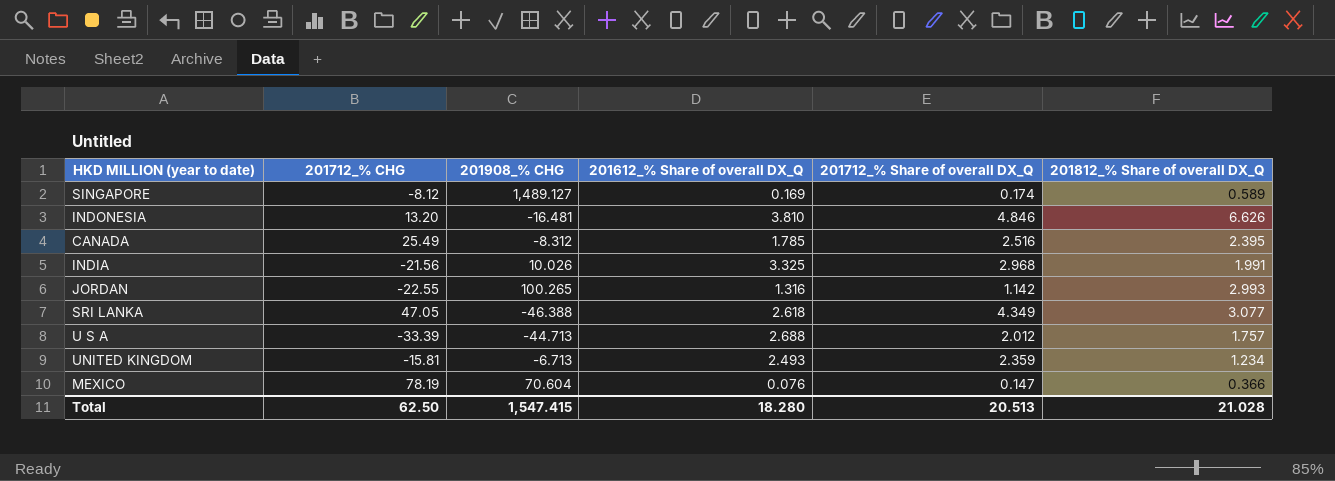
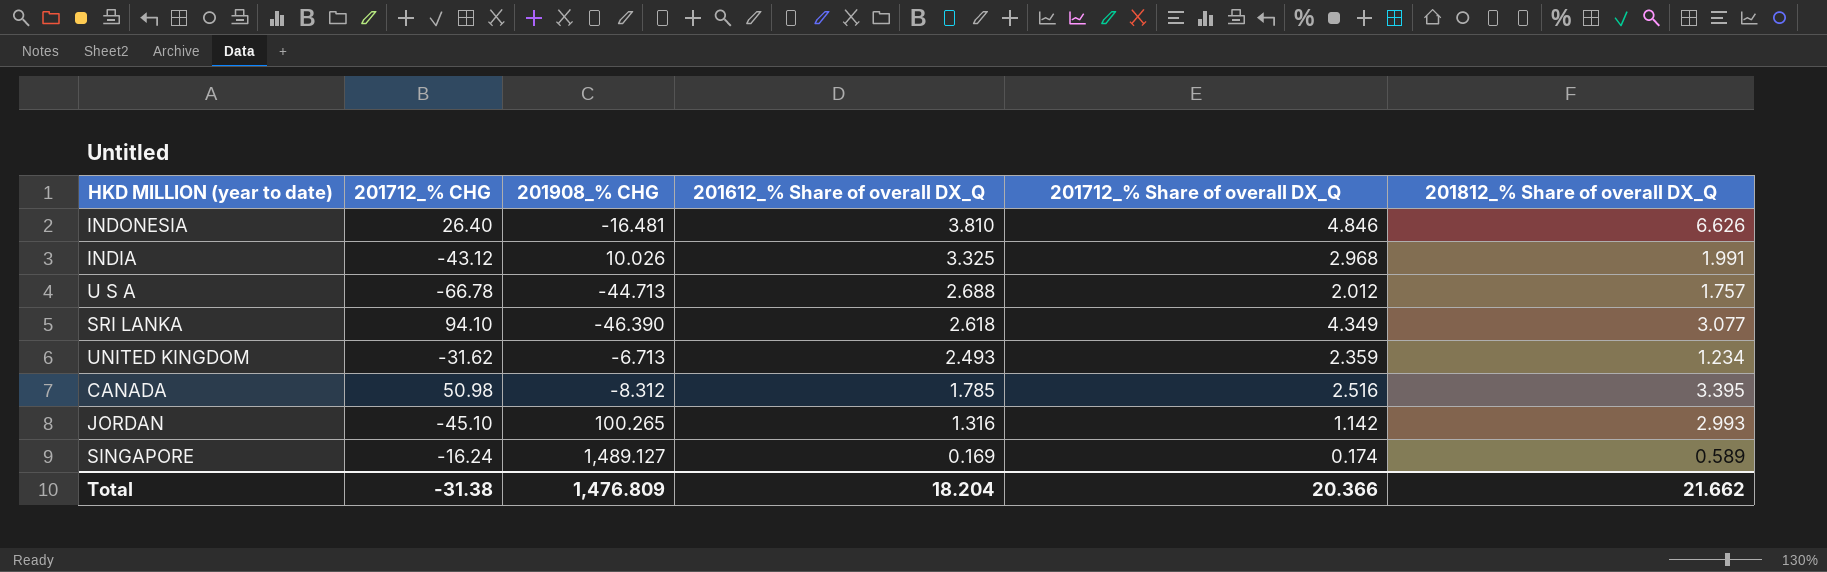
row order: none -> 201612_% Share of overall DX_Q descending
row MEXICO: 78.19 | 70.604 | 0.076 | 0.147 | 0.366 -> none
INDONESIA | 201712_% CHG: 13.20 -> 26.40
INDIA | 201712_% CHG: -21.56 -> -43.12
U S A | 201712_% CHG: -33.39 -> -66.78
SRI LANKA | 201712_% CHG: 47.05 -> 94.10
SRI LANKA | 201908_% CHG: -46.388 -> -46.390
UNITED KINGDOM | 201712_% CHG: -15.81 -> -31.62
CANADA | 201712_% CHG: 25.49 -> 50.98
CANADA | 201812_% Share of overall DX_Q: 2.395 -> 3.395
JORDAN | 201712_% CHG: -22.55 -> -45.10
SINGAPORE | 201712_% CHG: -8.12 -> -16.24
Total | 201712_% CHG: 62.50 -> -31.38
Total | 201908_% CHG: 1,547.415 -> 1,476.809
Total | 201612_% Share of overall DX_Q: 18.280 -> 18.204
Total | 201712_% Share of overall DX_Q: 20.513 -> 20.366
Total | 201812_% Share of overall DX_Q: 21.028 -> 21.662

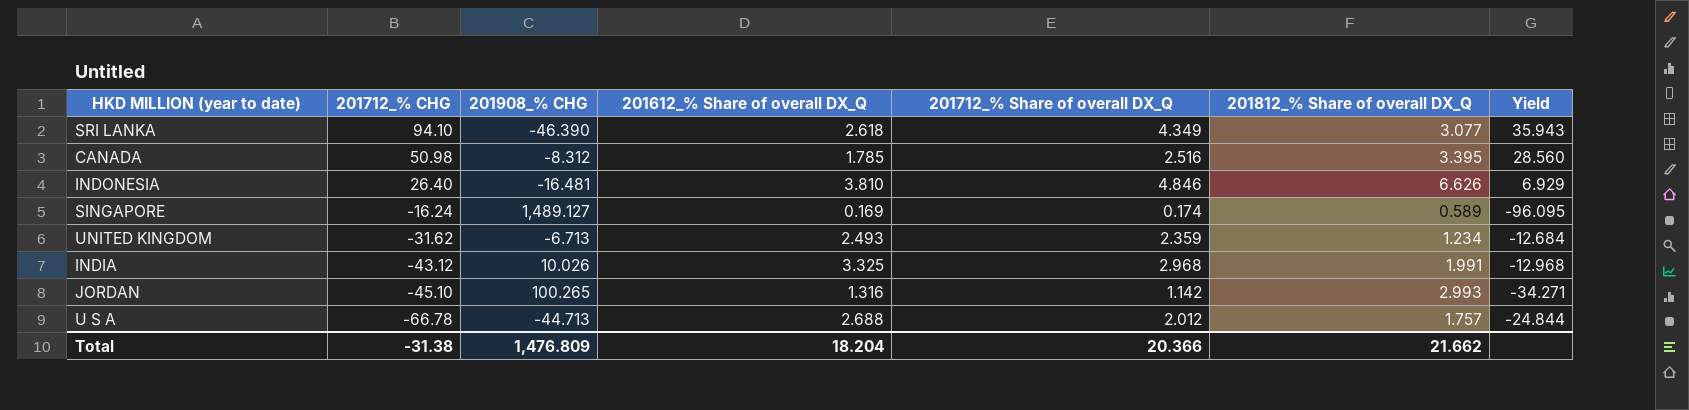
row order: 201612_% Share of overall DX_Q descending -> 201712_% CHG descending
column Yield | formula: none -> [201712_% CHG] / [201612_% Share of overall DX_Q]

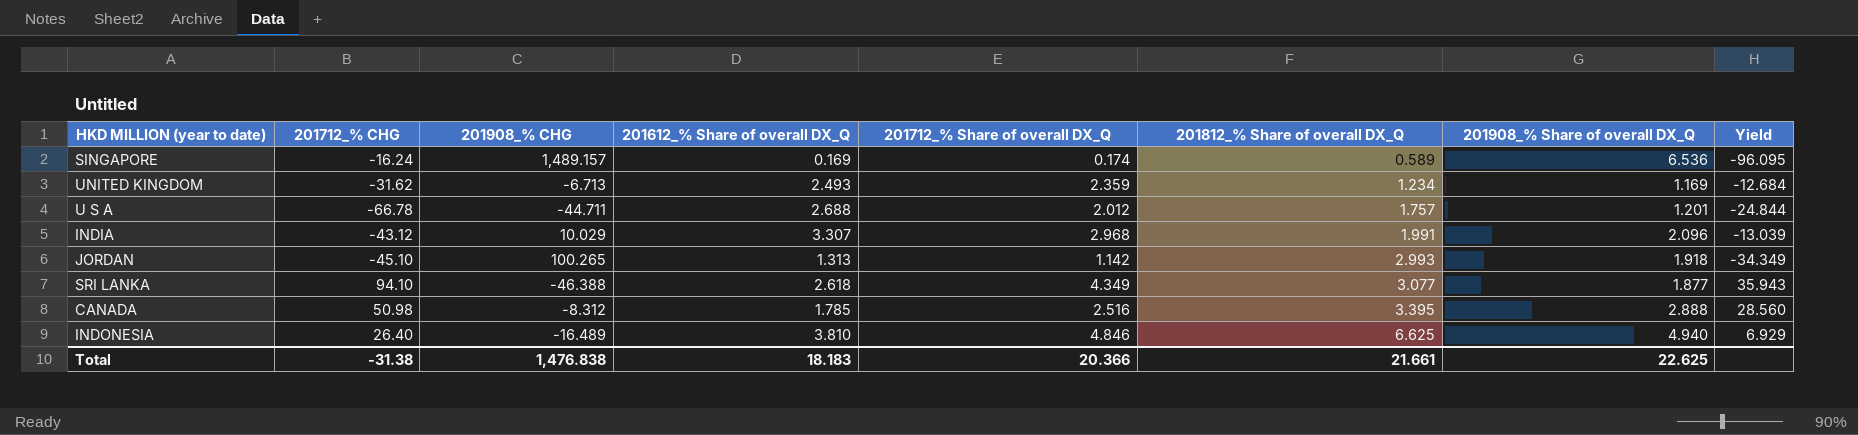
row order: 201712_% CHG descending -> 201812_% Share of overall DX_Q ascending
column 201908_% Share of overall DX_Q | position: none -> 7
SINGAPORE | 201908_% CHG: 1,489.127 -> 1,489.157
U S A | 201908_% CHG: -44.713 -> -44.711
INDIA | 201908_% CHG: 10.026 -> 10.029
INDIA | 201612_% Share of overall DX_Q: 3.325 -> 3.307
INDIA | Yield: -12.968 -> -13.039
JORDAN | 201612_% Share of overall DX_Q: 1.316 -> 1.313
JORDAN | Yield: -34.271 -> -34.349
SRI LANKA | 201908_% CHG: -46.390 -> -46.388
INDONESIA | 201908_% CHG: -16.481 -> -16.489
INDONESIA | 201812_% Share of overall DX_Q: 6.626 -> 6.625
Total | 201908_% CHG: 1,476.809 -> 1,476.838
Total | 201612_% Share of overall DX_Q: 18.204 -> 18.183
Total | 201812_% Share of overall DX_Q: 21.662 -> 21.661

